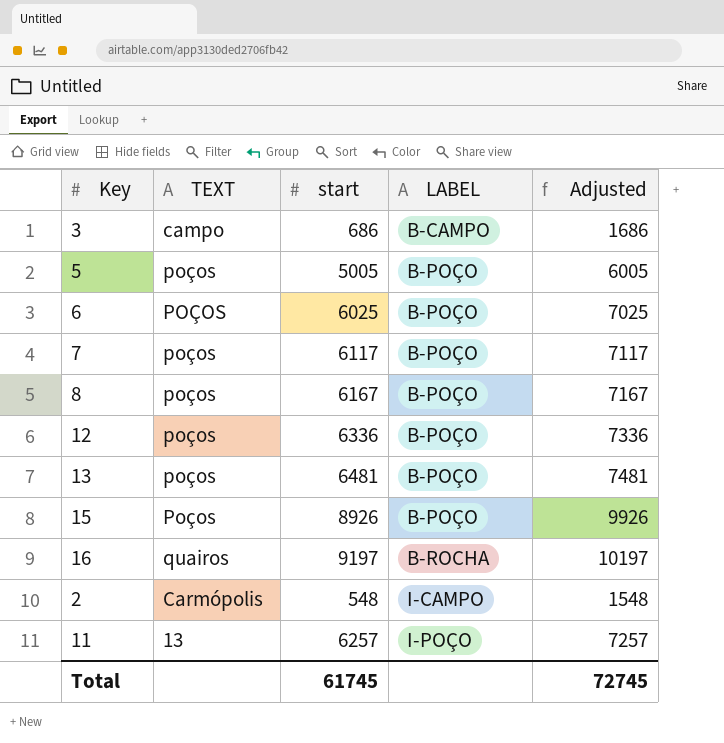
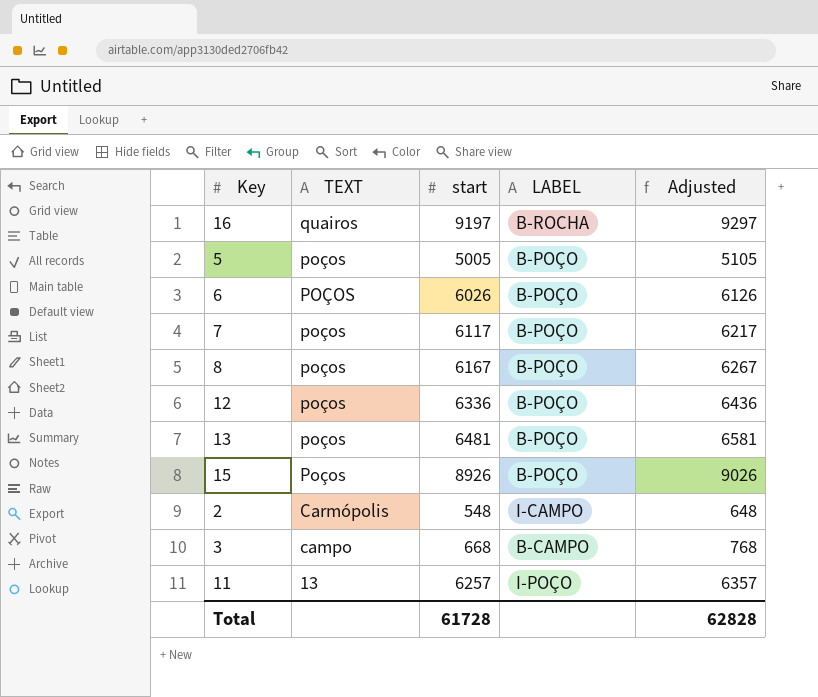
row order: LABEL ascending -> TEXT descending
column Adjusted | formula: [start] + 1000 -> [start] + 100
6 | start: 6025 -> 6026
3 | start: 686 -> 668
Total | start: 61745 -> 61728
Total | Adjusted: 72745 -> 62828

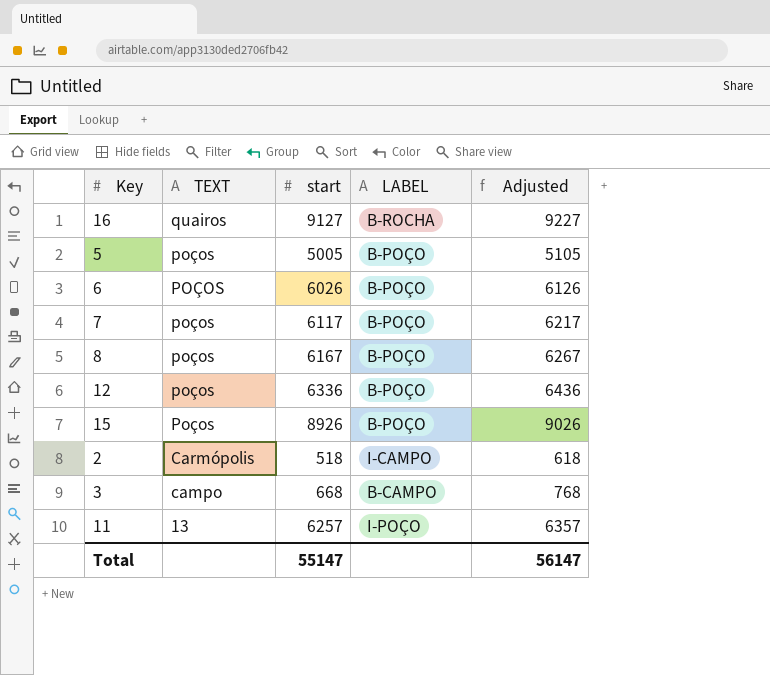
row 13: poços | 6481 | B-POÇO | 6581 -> none
16 | start: 9197 -> 9127
16 | Adjusted: 9297 -> 9227
2 | start: 548 -> 518
2 | Adjusted: 648 -> 618
Total | start: 61728 -> 55147
Total | Adjusted: 62828 -> 56147

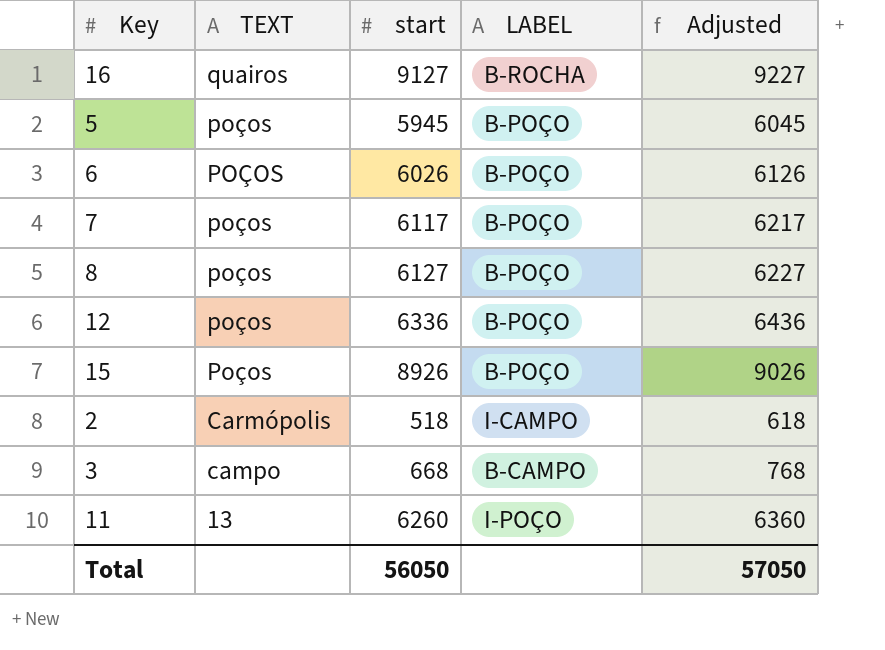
5 | start: 5005 -> 5945
5 | Adjusted: 5105 -> 6045
8 | start: 6167 -> 6127
8 | Adjusted: 6267 -> 6227
11 | start: 6257 -> 6260
11 | Adjusted: 6357 -> 6360
Total | start: 55147 -> 56050
Total | Adjusted: 56147 -> 57050

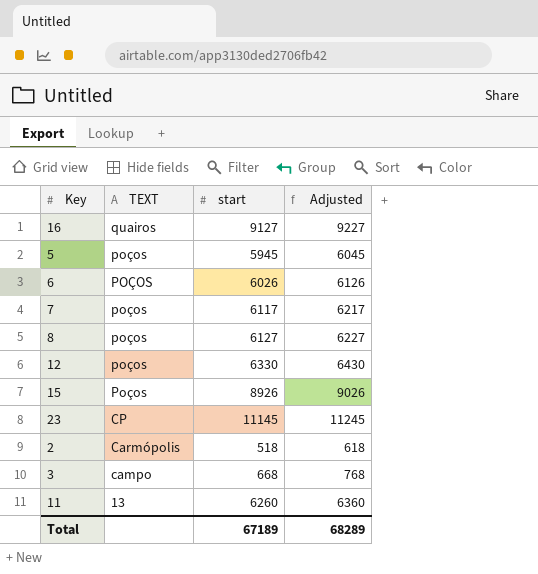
column LABEL | position: 4 -> none
12 | start: 6336 -> 6330
12 | Adjusted: 6436 -> 6430
row 23: none -> CP | 11145 | 11245
Total | start: 56050 -> 67189
Total | Adjusted: 57050 -> 68289

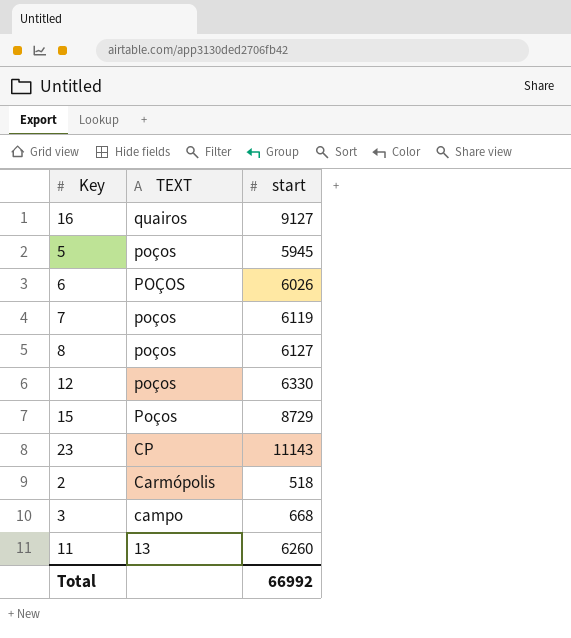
column Adjusted | formula: [start] + 100 -> none
7 | start: 6117 -> 6119
15 | start: 8926 -> 8729
23 | start: 11145 -> 11143
Total | start: 67189 -> 66992

